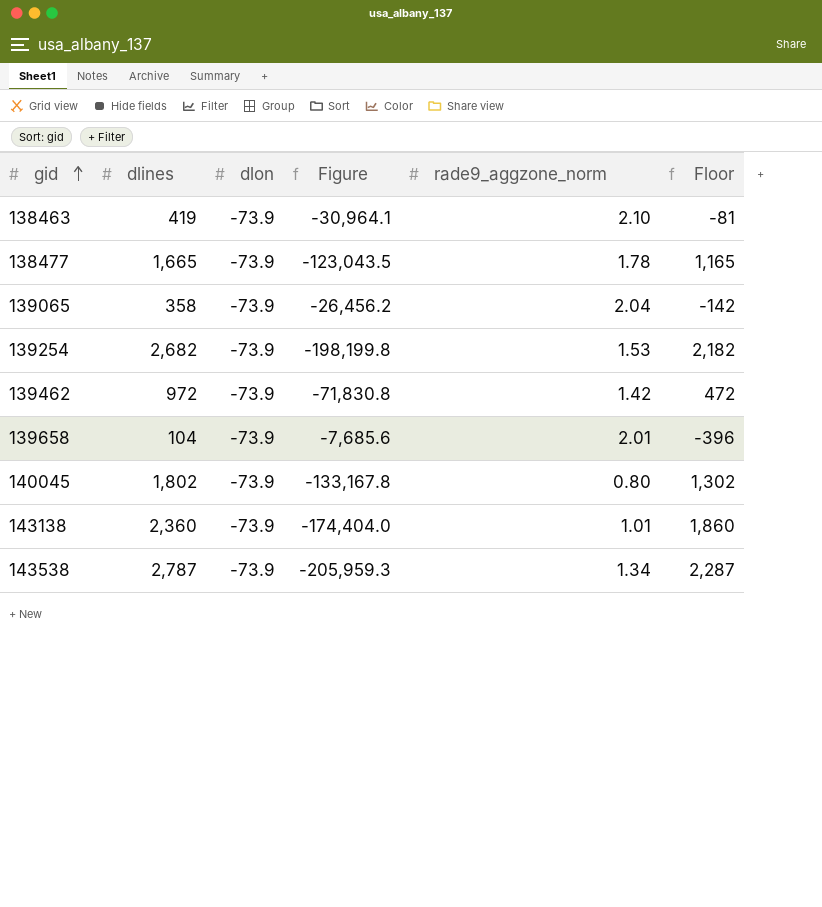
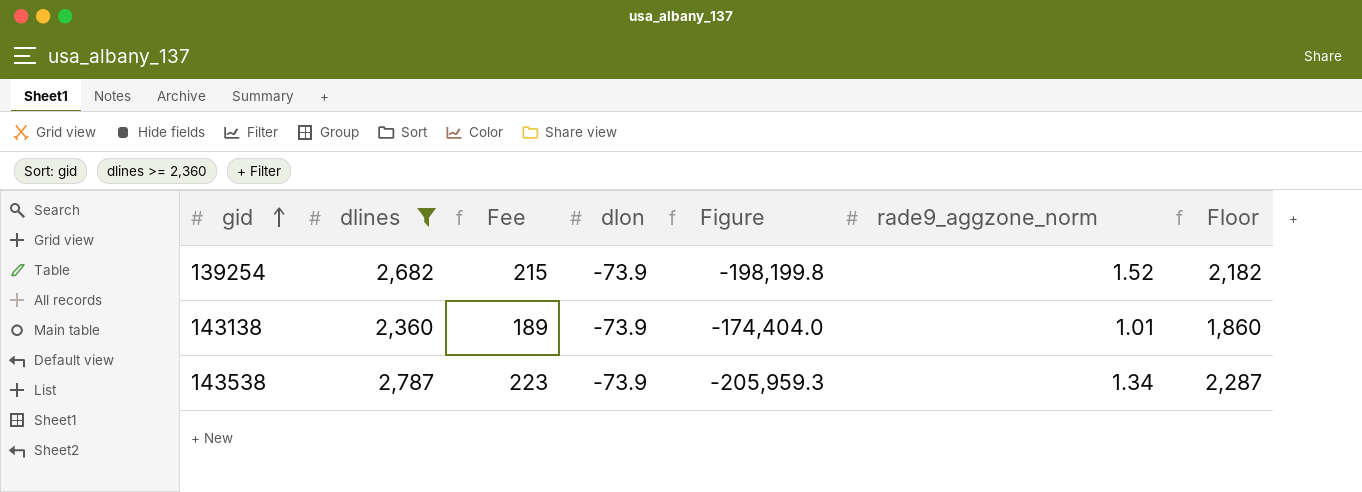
filter: none -> dlines >= 2,360
column Fee | formula: none -> [dlines] * 0.08
139254 | rade9_aggzone_norm: 1.53 -> 1.52

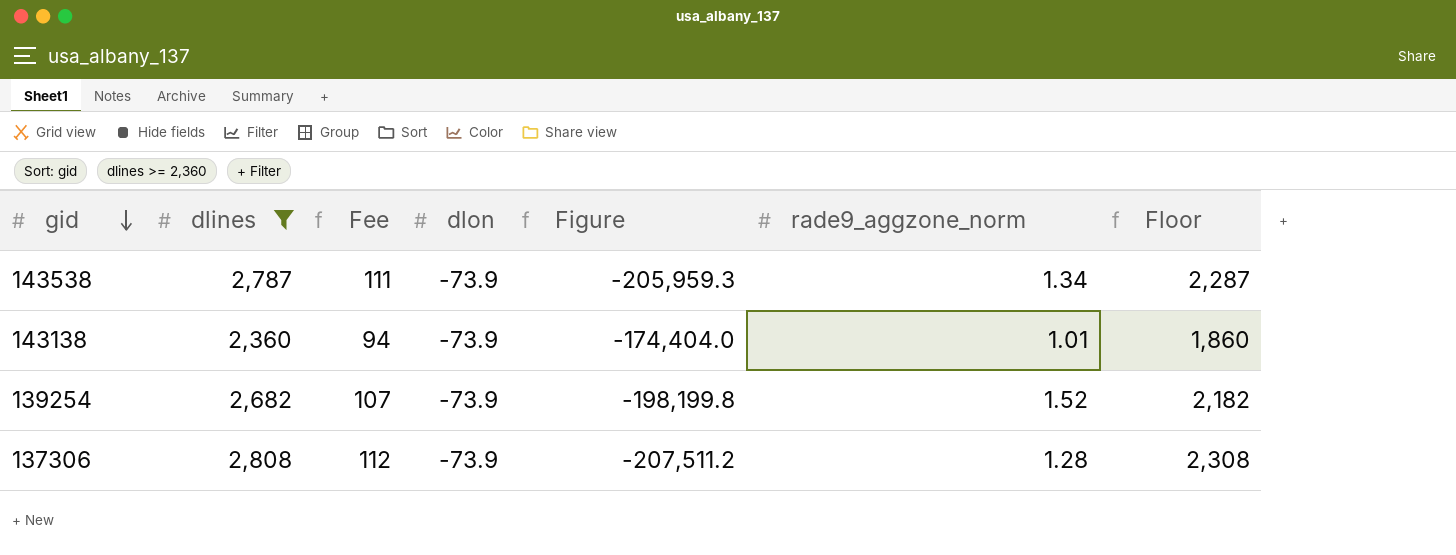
row order: gid ascending -> gid descending
column Fee | formula: [dlines] * 0.08 -> [dlines] * 0.04
row 137306: none -> 2,808 | 112 | -73.9 | -207,511.2 | 1.28 | 2,308

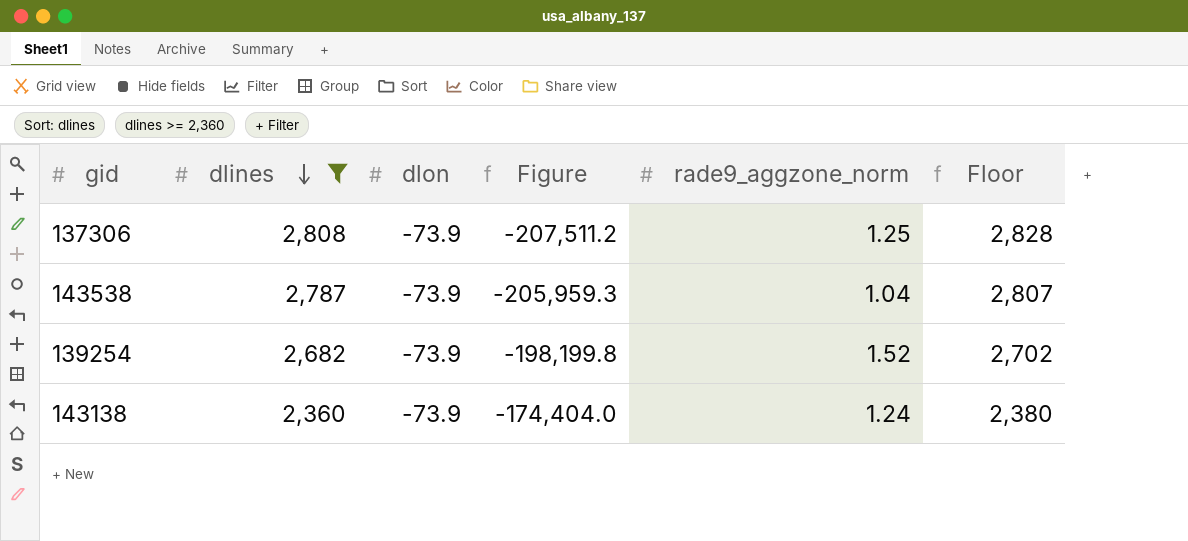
row order: gid descending -> dlines descending
column Fee | formula: [dlines] * 0.04 -> none
column Floor | formula: [dlines] - 500 -> [dlines] + 20
137306 | rade9_aggzone_norm: 1.28 -> 1.25
143538 | rade9_aggzone_norm: 1.34 -> 1.04
143138 | rade9_aggzone_norm: 1.01 -> 1.24

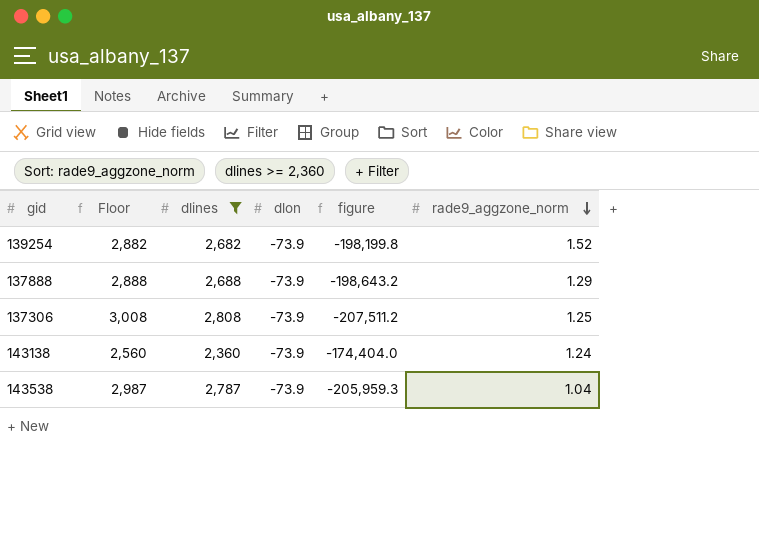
row order: dlines descending -> rade9_aggzone_norm descending
column Floor | formula: [dlines] + 20 -> [dlines] + 200
column Floor | position: 6 -> 2
column name: Figure -> figure
row 137888: none -> 2,888 | 2,688 | -73.9 | -198,643.2 | 1.29

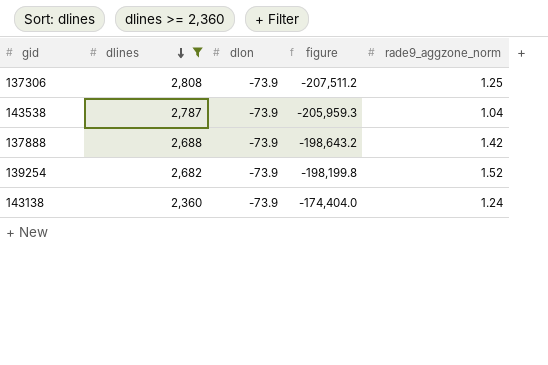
row order: rade9_aggzone_norm descending -> dlines descending
column Floor | formula: [dlines] + 200 -> none
137888 | rade9_aggzone_norm: 1.29 -> 1.42

